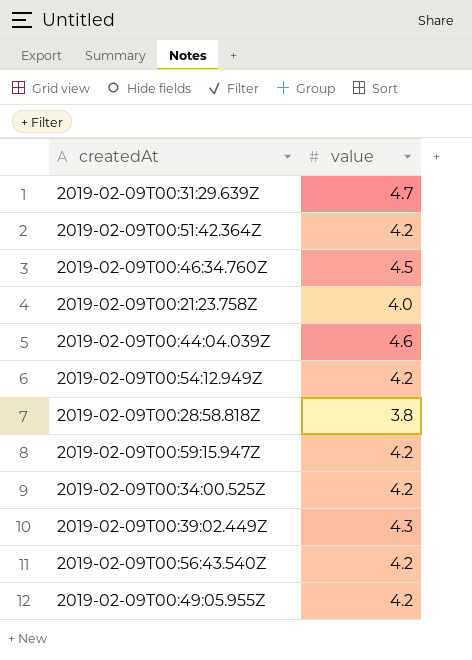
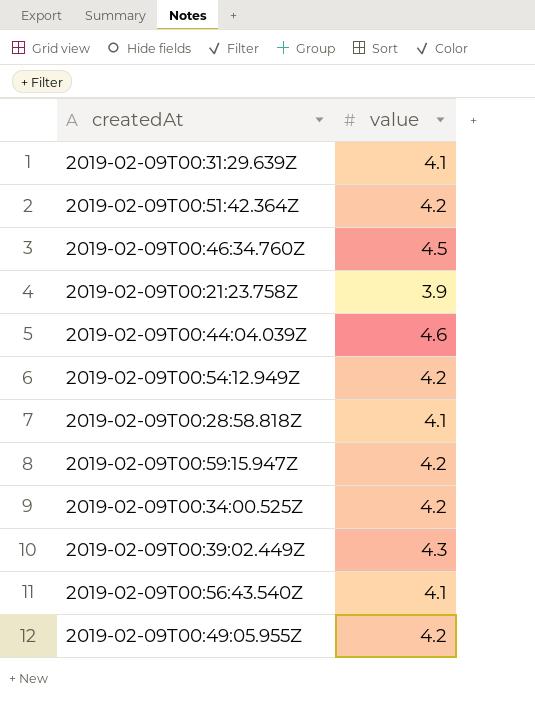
2019-02-09T00:31:29.639Z | value: 4.7 -> 4.1
2019-02-09T00:21:23.758Z | value: 4.0 -> 3.9
2019-02-09T00:28:58.818Z | value: 3.8 -> 4.1
2019-02-09T00:56:43.540Z | value: 4.2 -> 4.1

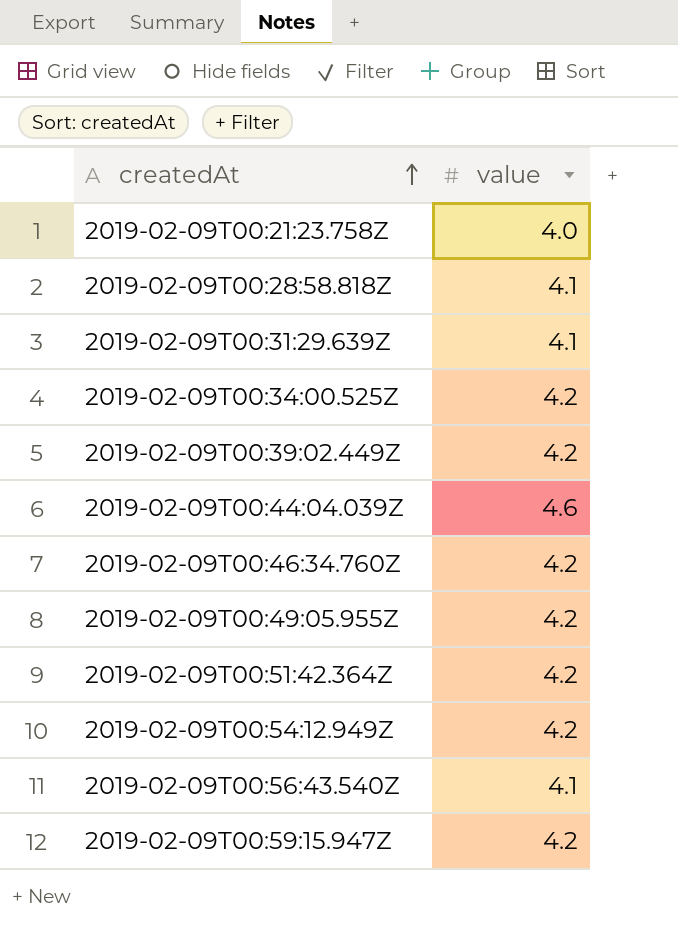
row order: none -> createdAt ascending
2019-02-09T00:21:23.758Z | value: 3.9 -> 4.0
2019-02-09T00:39:02.449Z | value: 4.3 -> 4.2
2019-02-09T00:46:34.760Z | value: 4.5 -> 4.2

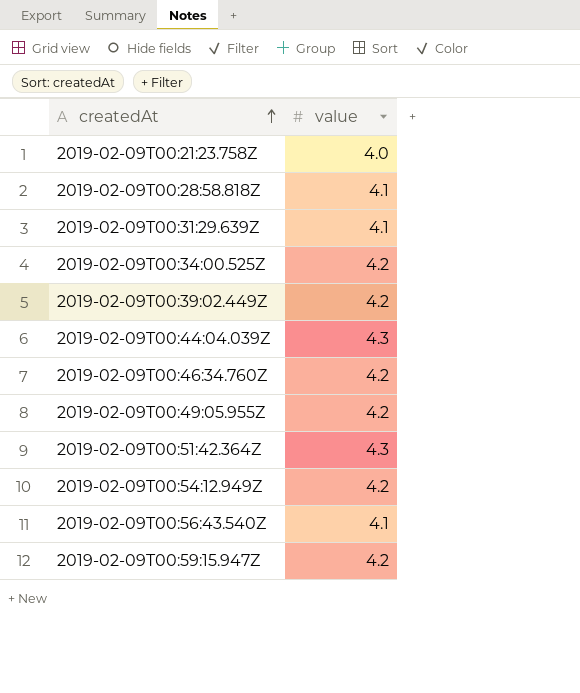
2019-02-09T00:44:04.039Z | value: 4.6 -> 4.3
2019-02-09T00:51:42.364Z | value: 4.2 -> 4.3

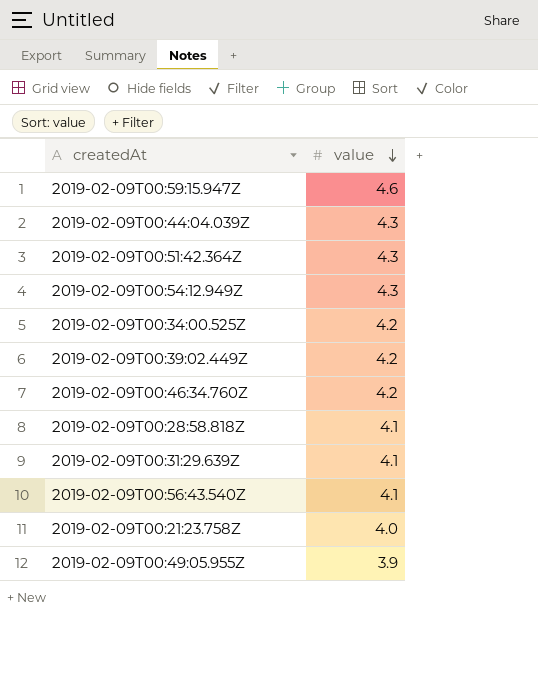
row order: createdAt ascending -> value descending
2019-02-09T00:59:15.947Z | value: 4.2 -> 4.6
2019-02-09T00:54:12.949Z | value: 4.2 -> 4.3
2019-02-09T00:49:05.955Z | value: 4.2 -> 3.9

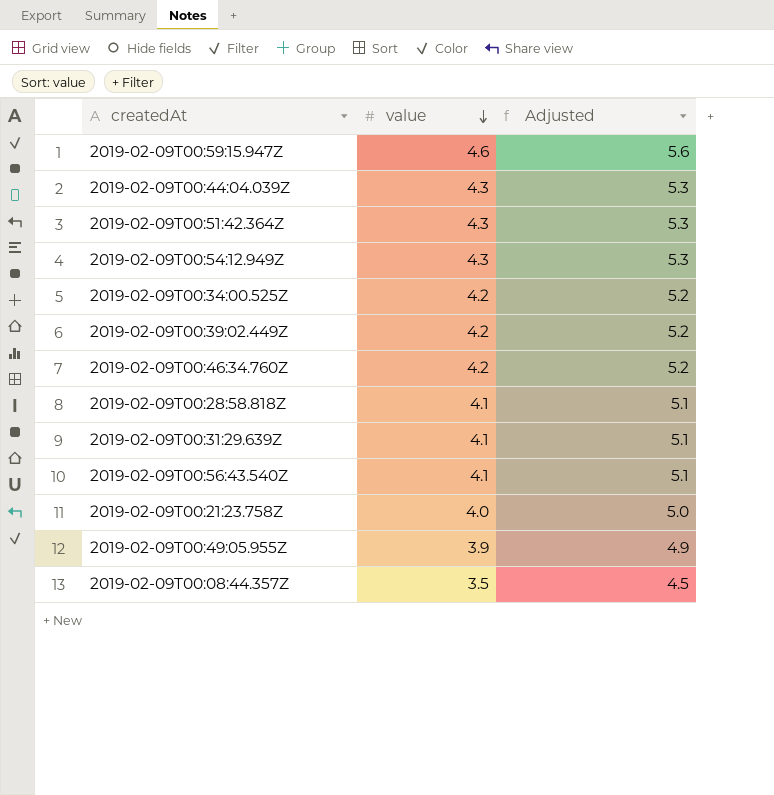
column Adjusted | formula: none -> [value] + 1
row 2019-02-09T00:08:44.357Z: none -> 3.5 | 4.5

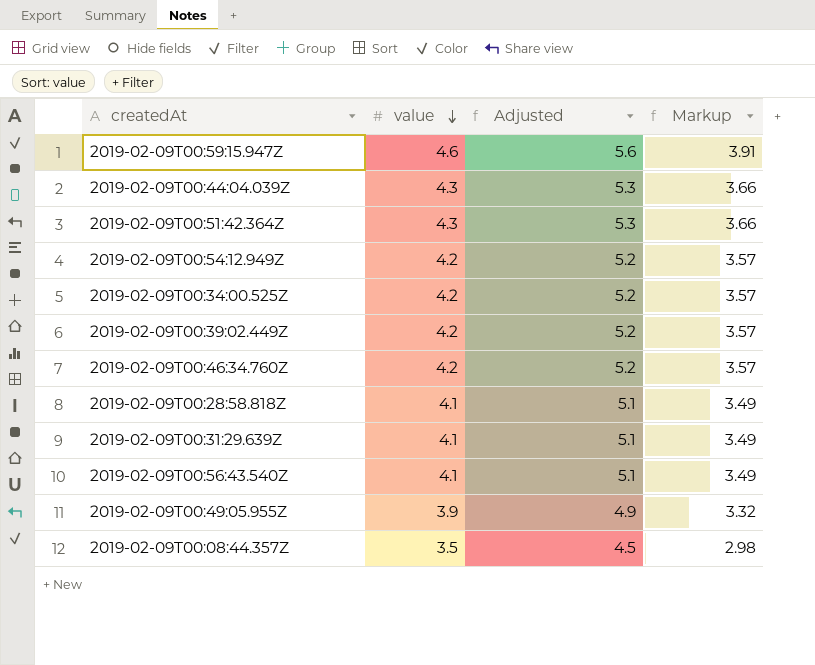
column Markup | formula: none -> [value] * 0.85
row 2019-02-09T00:21:23.758Z: 4.0 | 5.0 -> none
2019-02-09T00:54:12.949Z | value: 4.3 -> 4.2
2019-02-09T00:54:12.949Z | Adjusted: 5.3 -> 5.2

